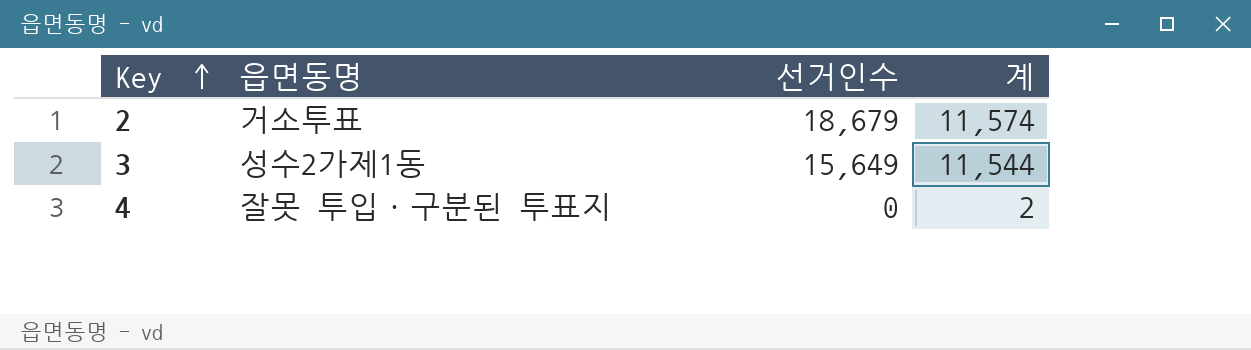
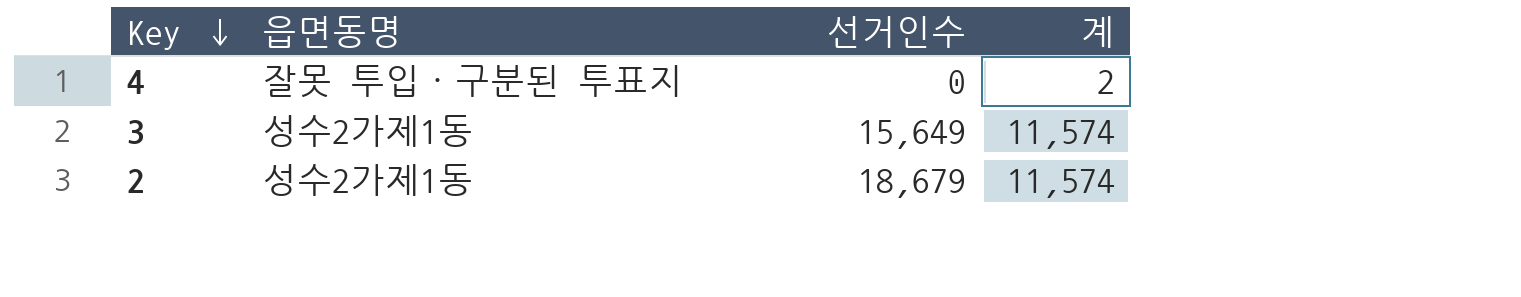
row order: Key ascending -> Key descending
3 | 계: 11,544 -> 11,574
2 | 읍면동명: 거소투표 -> 성수2가제1동

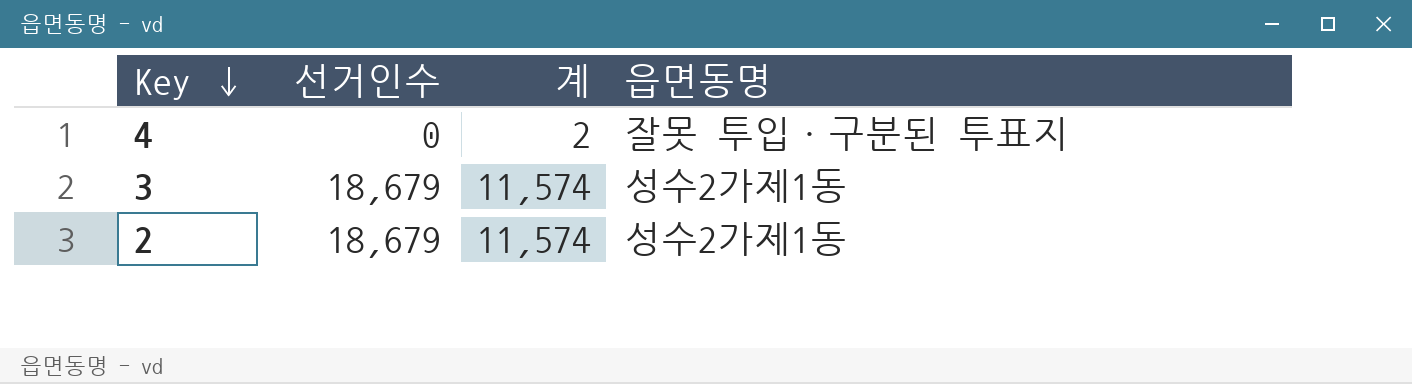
column 읍면동명 | position: 2 -> 4
3 | 선거인수: 15,649 -> 18,679

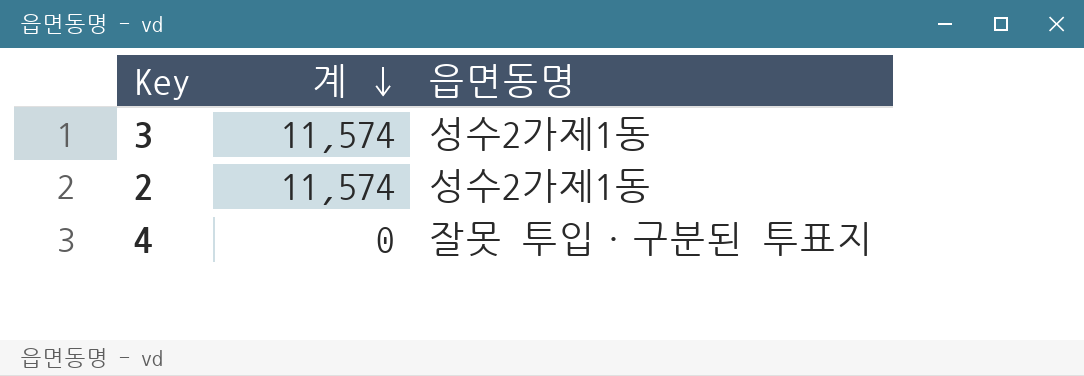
row order: Key descending -> 계 descending
column 선거인수 | position: 2 -> none
4 | 계: 2 -> 0

